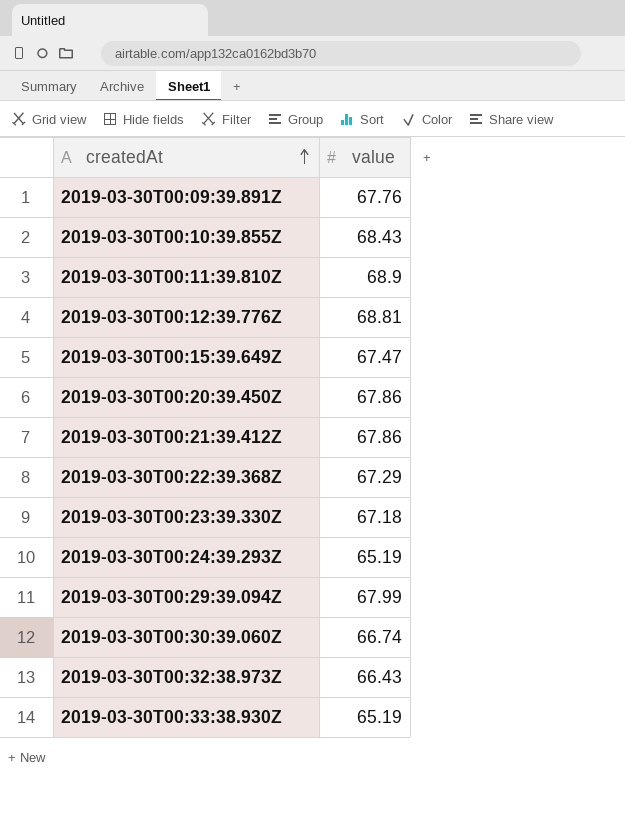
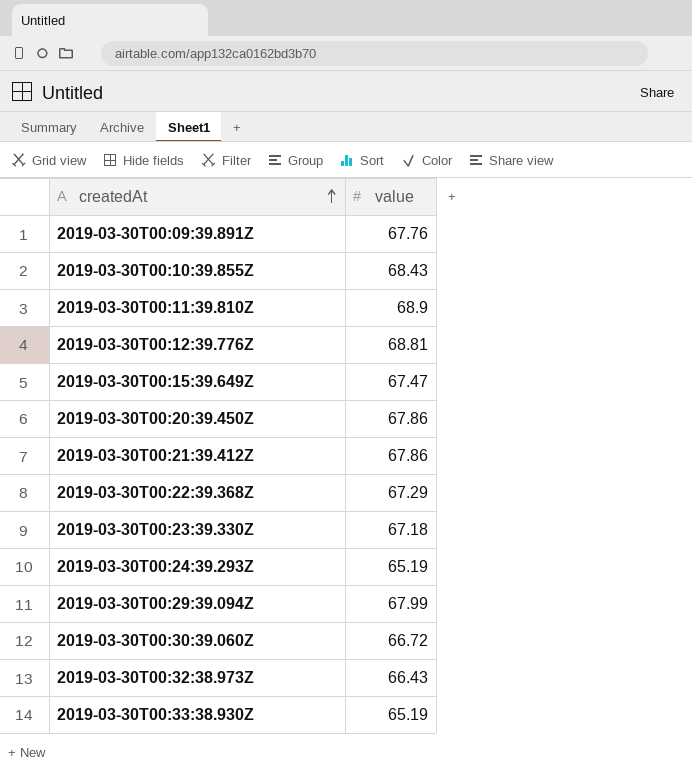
2019-03-30T00:30:39.060Z | value: 66.74 -> 66.72

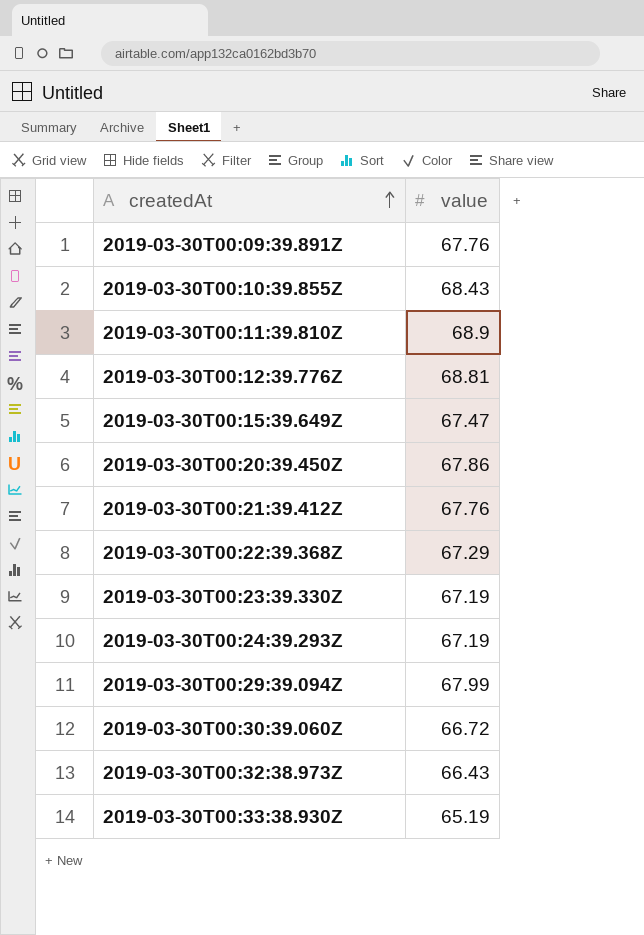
2019-03-30T00:21:39.412Z | value: 67.86 -> 67.76
2019-03-30T00:23:39.330Z | value: 67.18 -> 67.19
2019-03-30T00:24:39.293Z | value: 65.19 -> 67.19

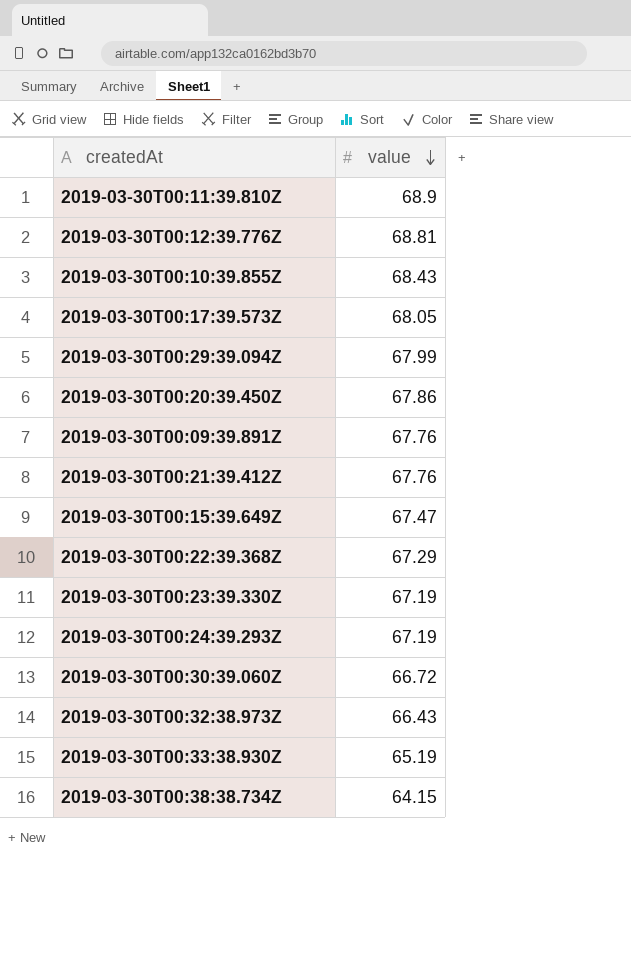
row order: createdAt ascending -> value descending
row 2019-03-30T00:17:39.573Z: none -> 68.05
row 2019-03-30T00:38:38.734Z: none -> 64.15

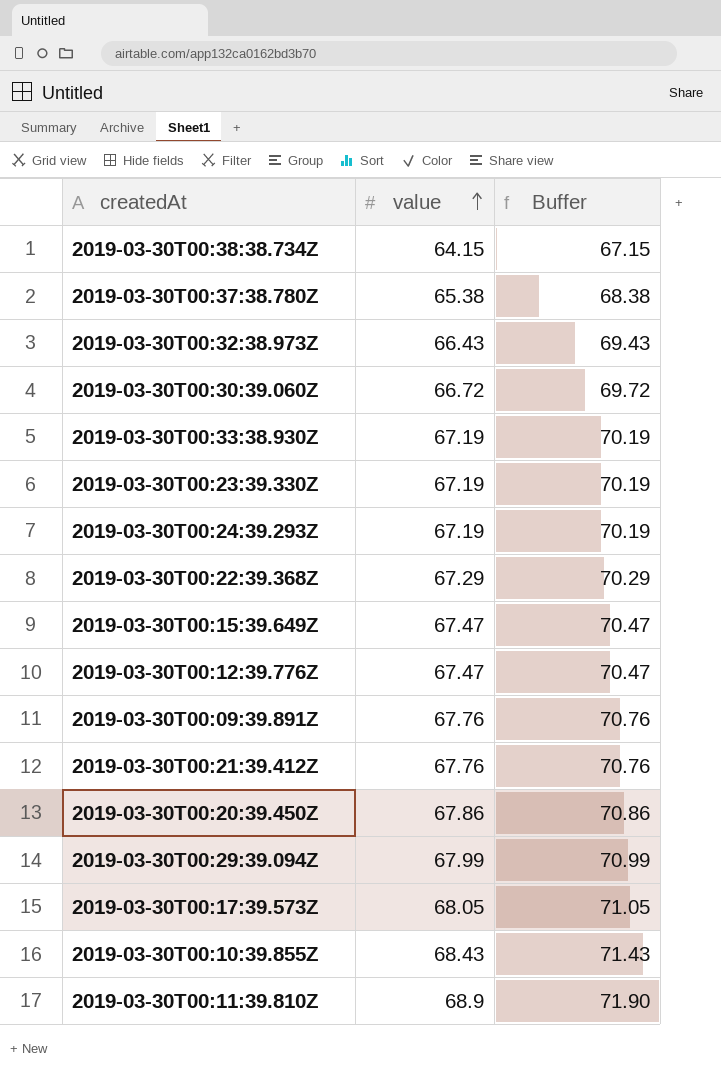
row order: value descending -> value ascending
column Buffer | formula: none -> [value] + 3
row 2019-03-30T00:37:38.780Z: none -> 65.38 | 68.38
2019-03-30T00:33:38.930Z | value: 65.19 -> 67.19
2019-03-30T00:12:39.776Z | value: 68.81 -> 67.47

